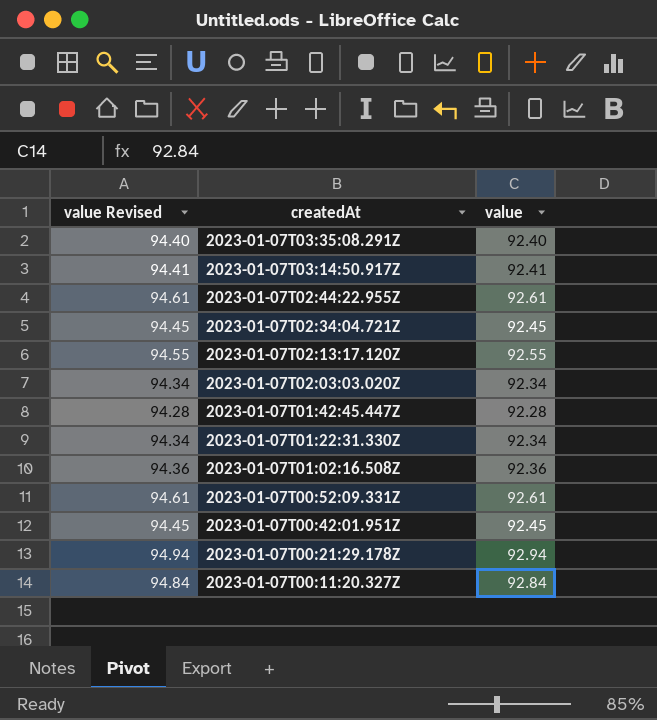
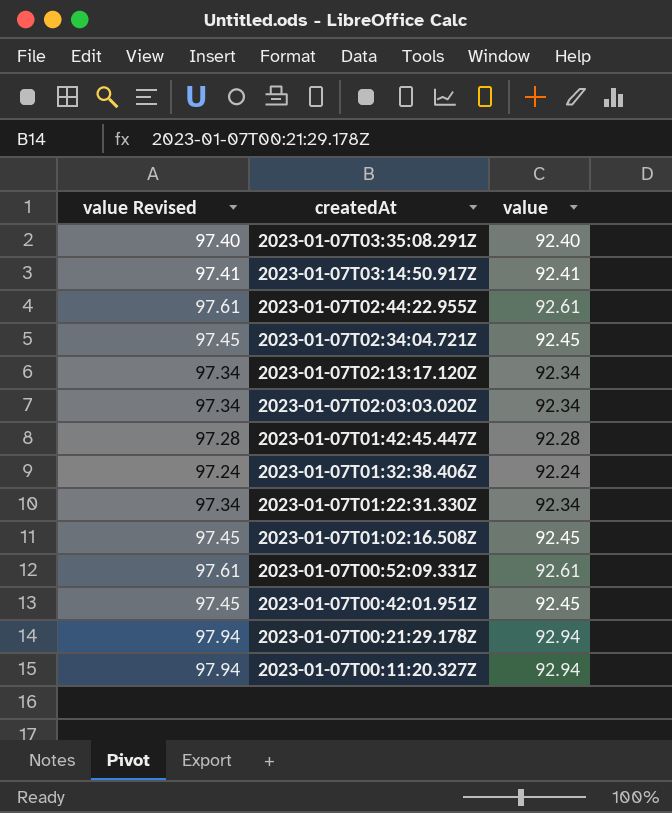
column value Revised | formula: [value] + 2 -> [value] + 5
2023-01-07T02:13:17.120Z | value: 92.55 -> 92.34
row 2023-01-07T01:32:38.406Z: none -> 97.24 | 92.24
2023-01-07T01:02:16.508Z | value: 92.36 -> 92.45
2023-01-07T00:11:20.327Z | value: 92.84 -> 92.94

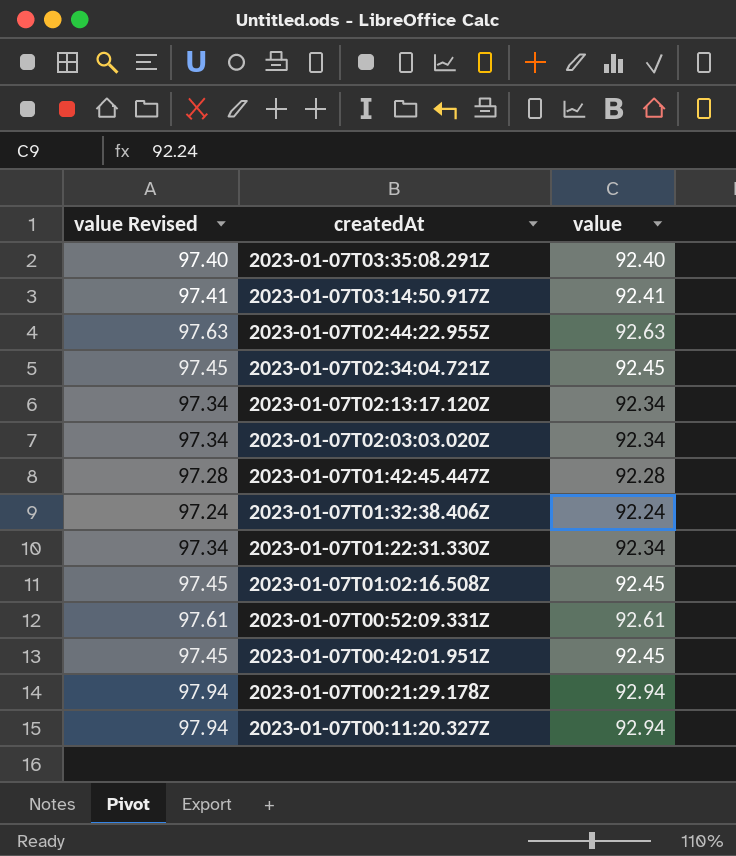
2023-01-07T02:44:22.955Z | value Revised: 97.61 -> 97.63
2023-01-07T02:44:22.955Z | value: 92.61 -> 92.63

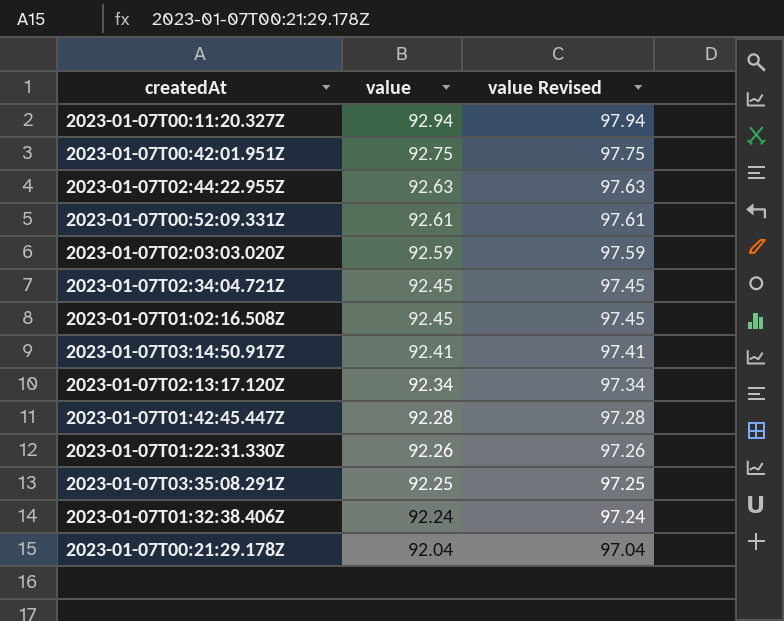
row order: createdAt descending -> value descending
column value Revised | position: 1 -> 3
2023-01-07T00:42:01.951Z | value: 92.45 -> 92.75
2023-01-07T00:42:01.951Z | value Revised: 97.45 -> 97.75
2023-01-07T02:03:03.020Z | value: 92.34 -> 92.59
2023-01-07T02:03:03.020Z | value Revised: 97.34 -> 97.59
2023-01-07T01:22:31.330Z | value: 92.34 -> 92.26
2023-01-07T01:22:31.330Z | value Revised: 97.34 -> 97.26
2023-01-07T03:35:08.291Z | value: 92.40 -> 92.25
2023-01-07T03:35:08.291Z | value Revised: 97.40 -> 97.25
2023-01-07T00:21:29.178Z | value: 92.94 -> 92.04
2023-01-07T00:21:29.178Z | value Revised: 97.94 -> 97.04

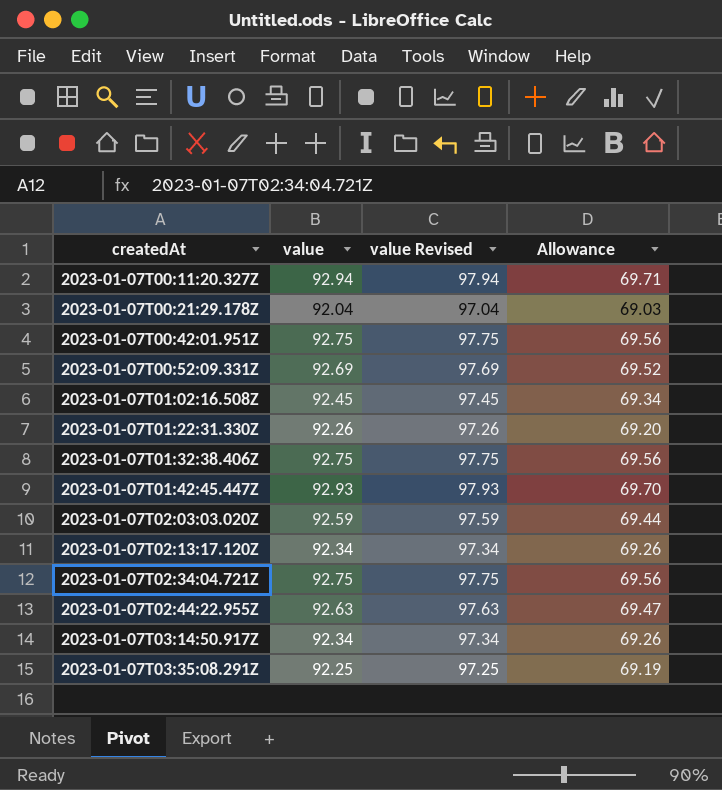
row order: value descending -> createdAt ascending
column Allowance | formula: none -> [value] * 0.75
2023-01-07T00:52:09.331Z | value: 92.61 -> 92.69
2023-01-07T00:52:09.331Z | value Revised: 97.61 -> 97.69
2023-01-07T01:32:38.406Z | value: 92.24 -> 92.75
2023-01-07T01:32:38.406Z | value Revised: 97.24 -> 97.75
2023-01-07T01:42:45.447Z | value: 92.28 -> 92.93
2023-01-07T01:42:45.447Z | value Revised: 97.28 -> 97.93
2023-01-07T02:34:04.721Z | value: 92.45 -> 92.75
2023-01-07T02:34:04.721Z | value Revised: 97.45 -> 97.75
2023-01-07T03:14:50.917Z | value: 92.41 -> 92.34
2023-01-07T03:14:50.917Z | value Revised: 97.41 -> 97.34

